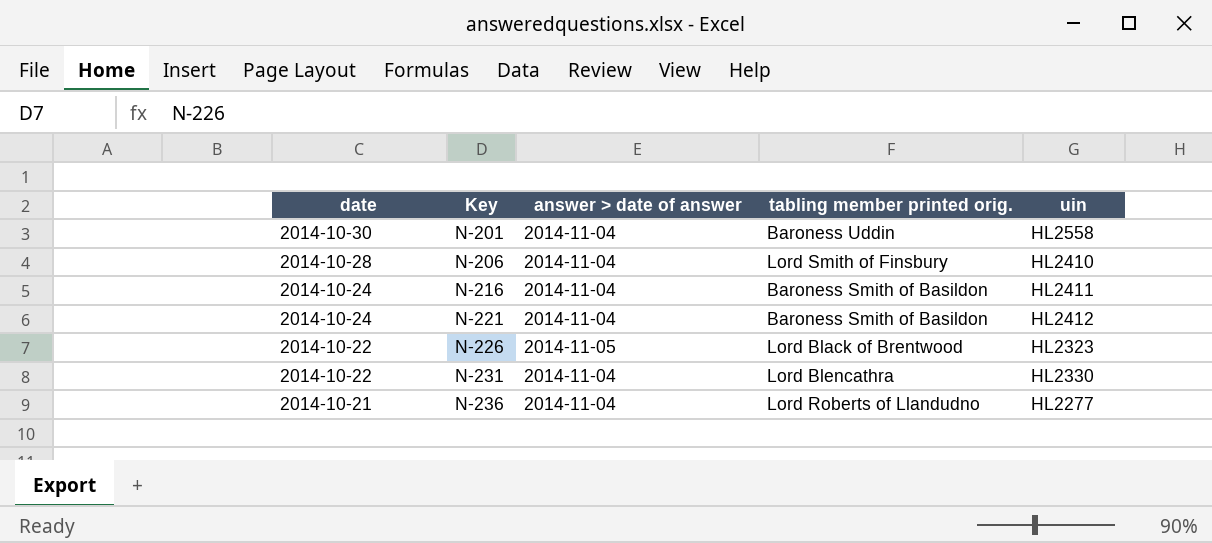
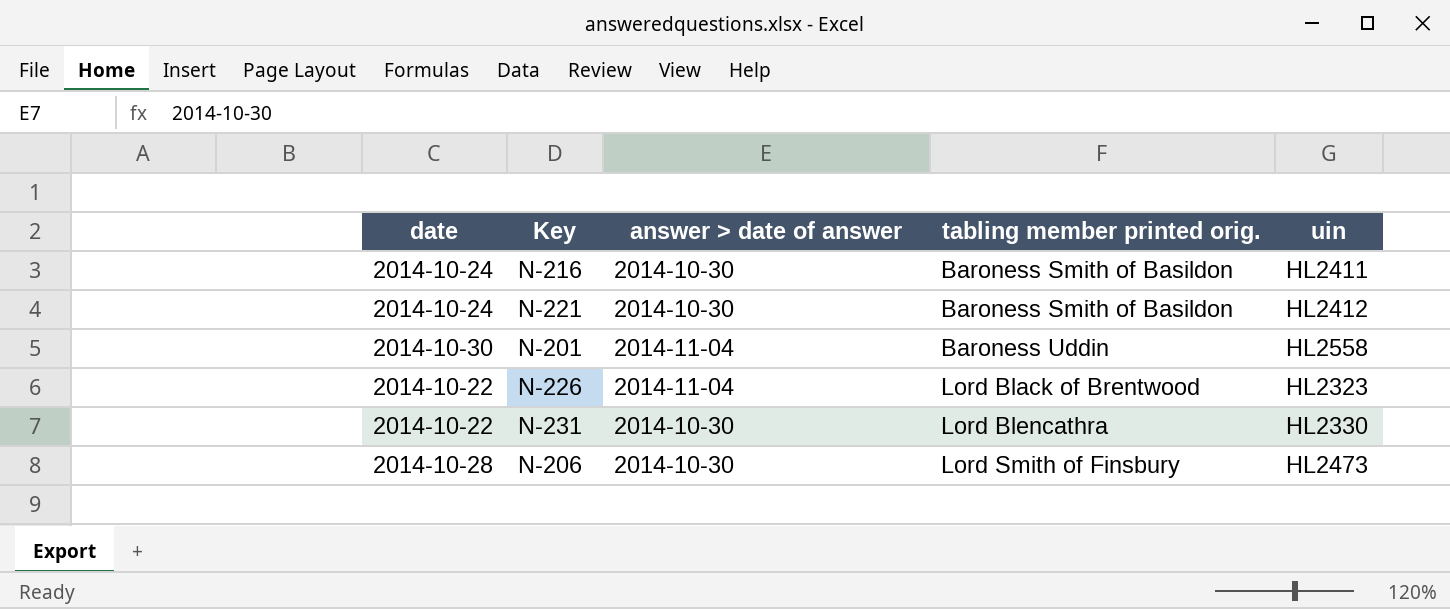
row order: date descending -> tabling member printed orig. ascending
row N-236: 2014-10-21 | 2014-11-04 | Lord Roberts of Llandudno | HL2277 -> none
N-216 | answer > date of answer: 2014-11-04 -> 2014-10-30
N-221 | answer > date of answer: 2014-11-04 -> 2014-10-30
N-226 | answer > date of answer: 2014-11-05 -> 2014-11-04
N-231 | answer > date of answer: 2014-11-04 -> 2014-10-30
N-206 | answer > date of answer: 2014-11-04 -> 2014-10-30
N-206 | uin: HL2410 -> HL2473

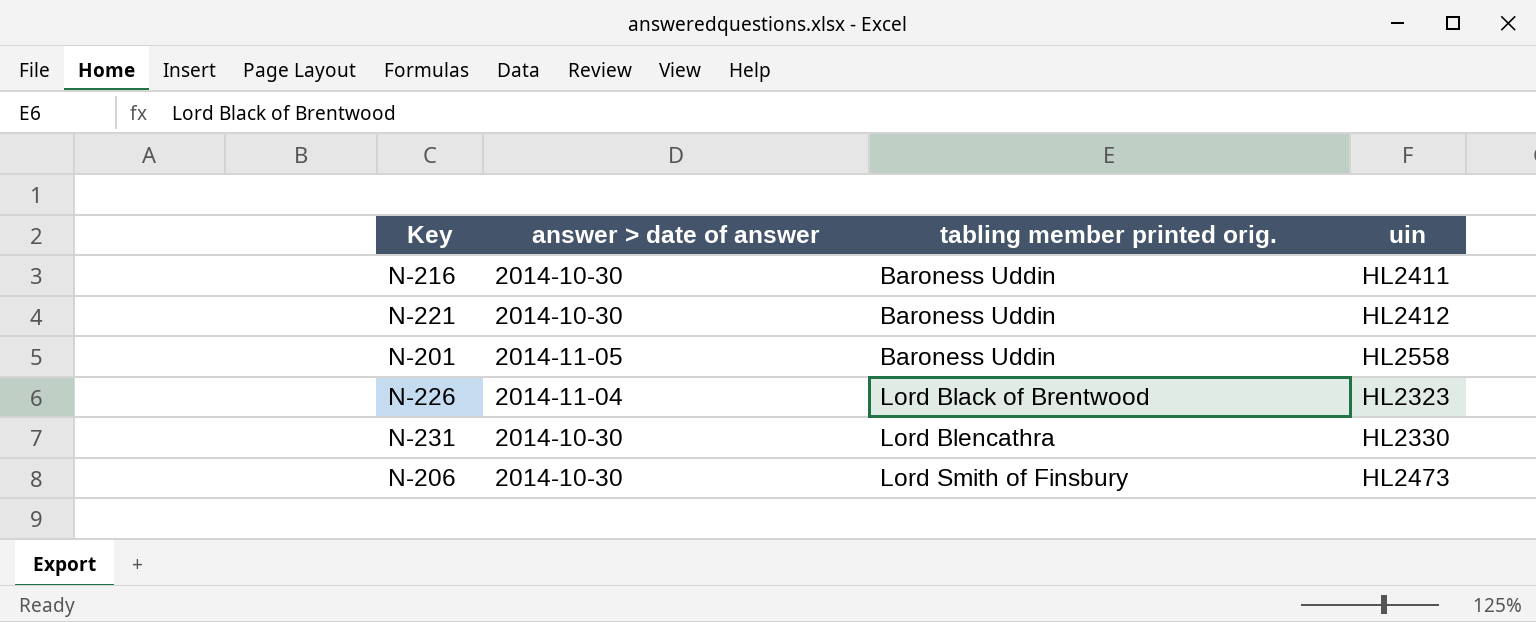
column date | position: 1 -> none
N-216 | tabling member printed orig.: Baroness Smith of Basildon -> Baroness Uddin
N-221 | tabling member printed orig.: Baroness Smith of Basildon -> Baroness Uddin
N-201 | answer > date of answer: 2014-11-04 -> 2014-11-05

